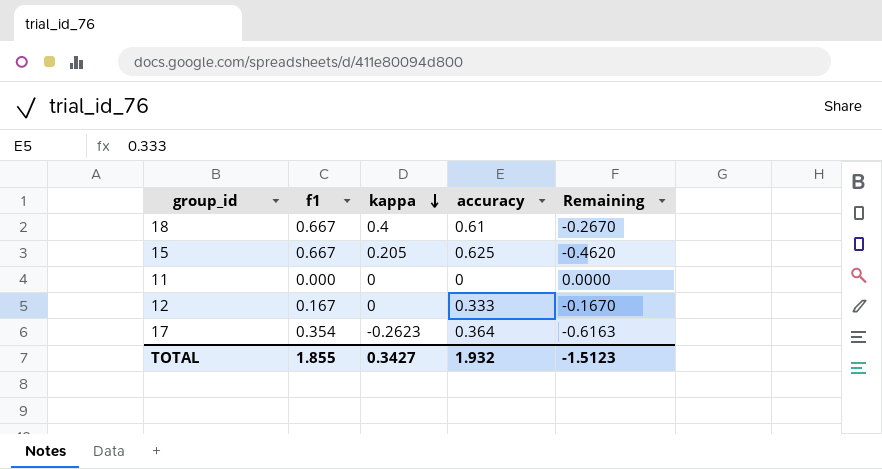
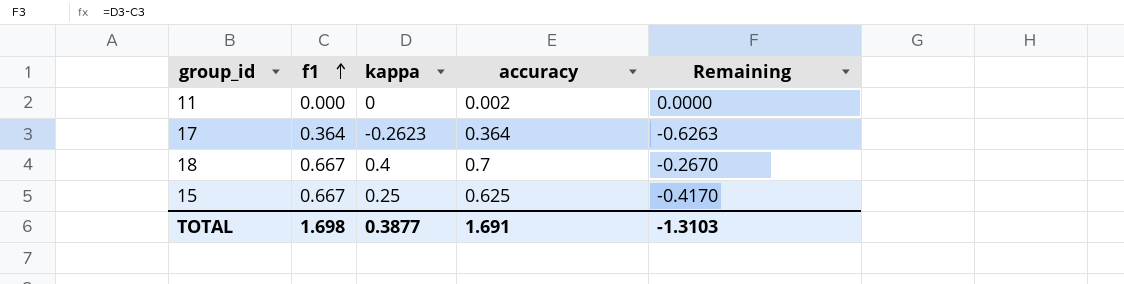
row order: kappa descending -> f1 ascending
row 12: 0.167 | 0 | 0.333 | -0.1670 -> none
11 | accuracy: 0 -> 0.002
17 | f1: 0.354 -> 0.364
17 | Remaining: -0.6163 -> -0.6263
18 | accuracy: 0.61 -> 0.7
15 | kappa: 0.205 -> 0.25
15 | Remaining: -0.4620 -> -0.4170
TOTAL | f1: 1.855 -> 1.698
TOTAL | kappa: 0.3427 -> 0.3877
TOTAL | accuracy: 1.932 -> 1.691
TOTAL | Remaining: -1.5123 -> -1.3103

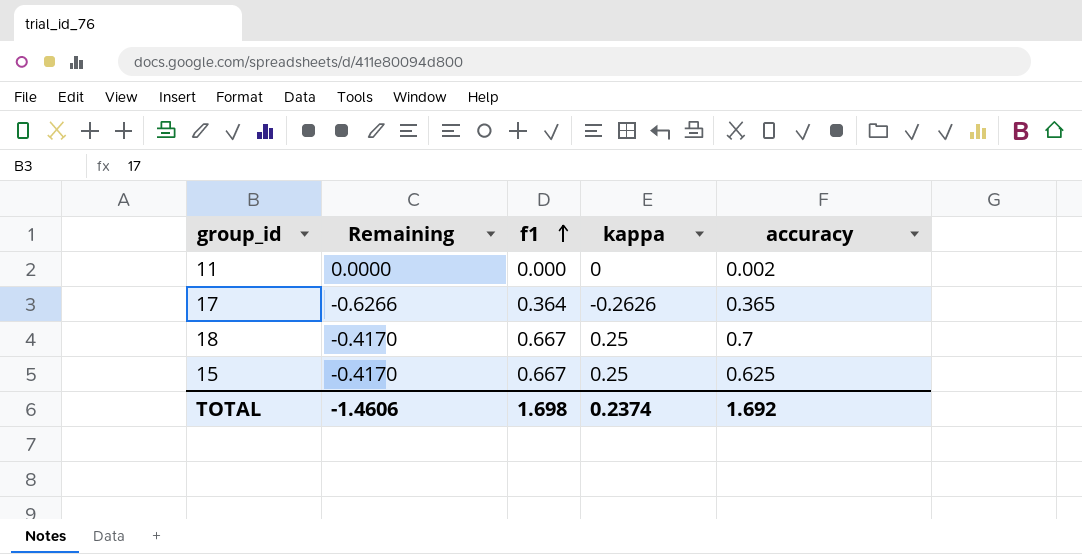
column Remaining | position: 5 -> 2
17 | Remaining: -0.6263 -> -0.6266
17 | kappa: -0.2623 -> -0.2626
17 | accuracy: 0.364 -> 0.365
18 | Remaining: -0.2670 -> -0.4170
18 | kappa: 0.4 -> 0.25
TOTAL | Remaining: -1.3103 -> -1.4606
TOTAL | kappa: 0.3877 -> 0.2374
TOTAL | accuracy: 1.691 -> 1.692

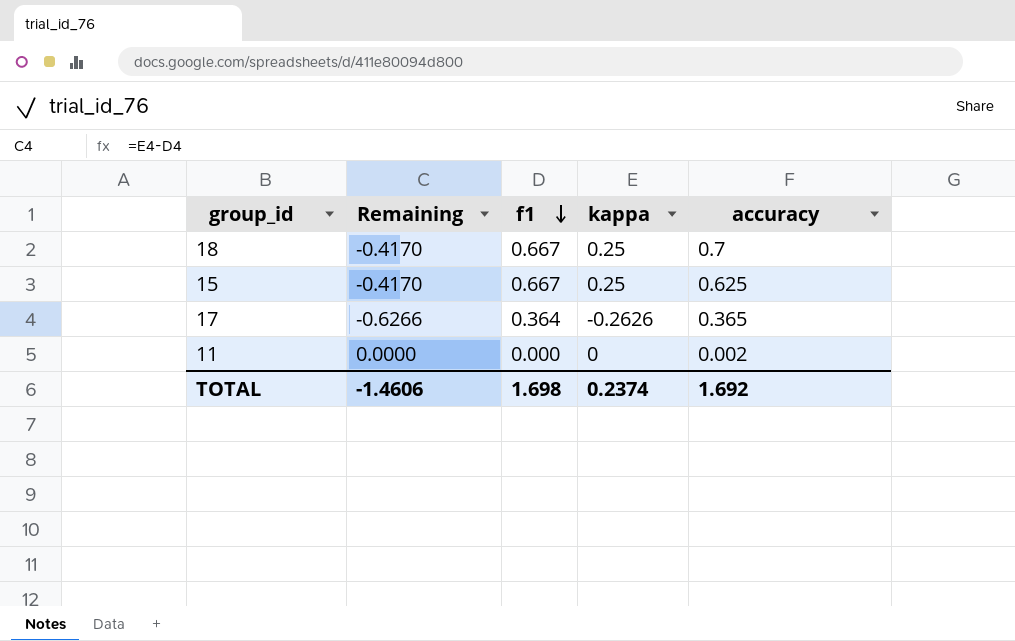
row order: f1 ascending -> f1 descending

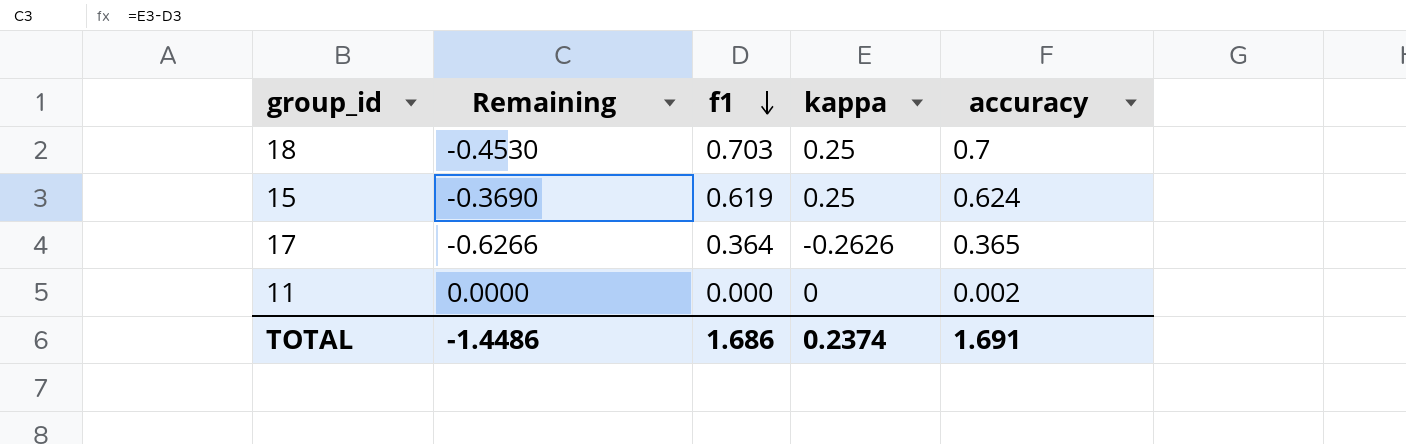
18 | Remaining: -0.4170 -> -0.4530
18 | f1: 0.667 -> 0.703
15 | Remaining: -0.4170 -> -0.3690
15 | f1: 0.667 -> 0.619
15 | accuracy: 0.625 -> 0.624
TOTAL | Remaining: -1.4606 -> -1.4486
TOTAL | f1: 1.698 -> 1.686
TOTAL | accuracy: 1.692 -> 1.691

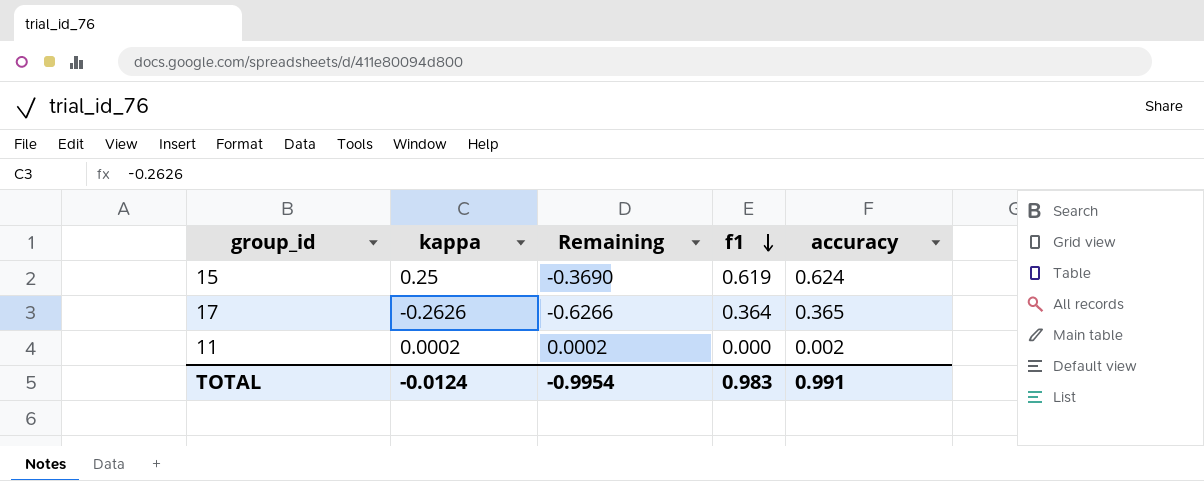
column kappa | position: 4 -> 2
row 18: -0.4530 | 0.703 | 0.25 | 0.7 -> none
11 | kappa: 0 -> 0.0002
11 | Remaining: 0.0000 -> 0.0002
TOTAL | kappa: 0.2374 -> -0.0124
TOTAL | Remaining: -1.4486 -> -0.9954
TOTAL | f1: 1.686 -> 0.983
TOTAL | accuracy: 1.691 -> 0.991

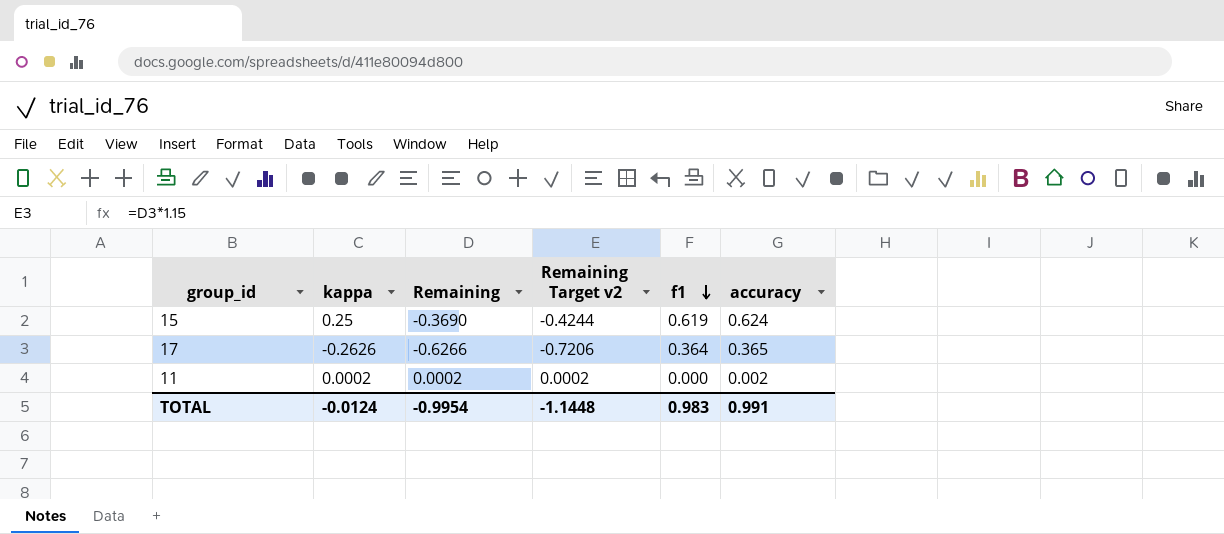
column Remaining Target v2 | formula: none -> [Remaining] * 1.15

